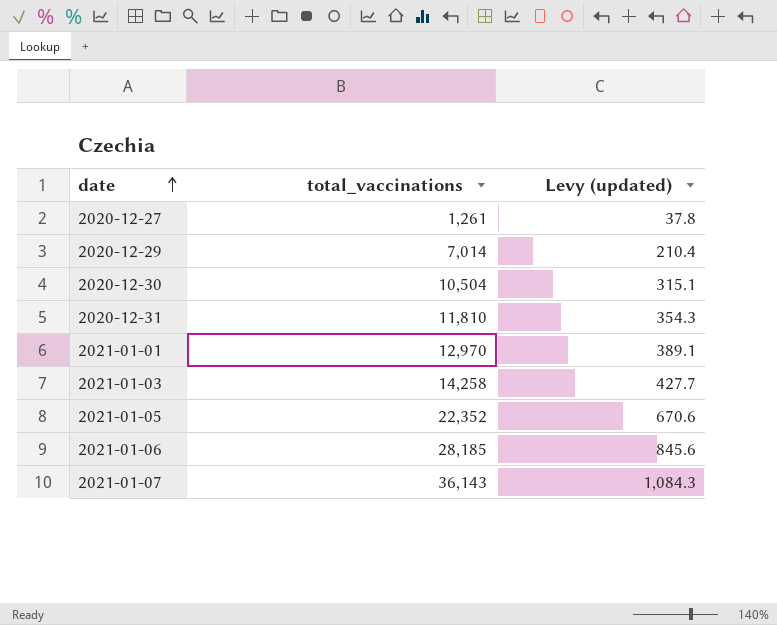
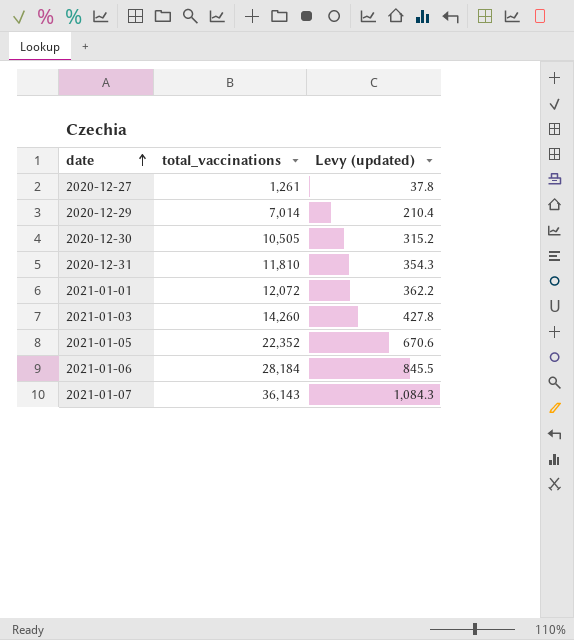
2020-12-30 | total_vaccinations: 10,504 -> 10,505
2020-12-30 | Levy (updated): 315.1 -> 315.2
2021-01-01 | total_vaccinations: 12,970 -> 12,072
2021-01-01 | Levy (updated): 389.1 -> 362.2
2021-01-03 | total_vaccinations: 14,258 -> 14,260
2021-01-03 | Levy (updated): 427.7 -> 427.8
2021-01-06 | total_vaccinations: 28,185 -> 28,184
2021-01-06 | Levy (updated): 845.6 -> 845.5

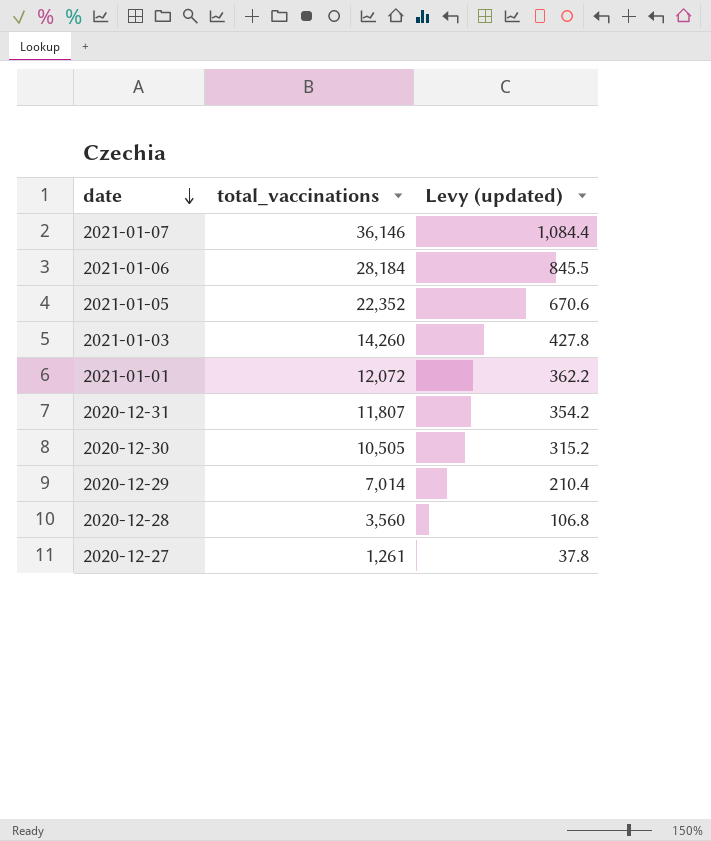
row order: date ascending -> date descending
2021-01-07 | total_vaccinations: 36,143 -> 36,146
2021-01-07 | Levy (updated): 1,084.3 -> 1,084.4
2020-12-31 | total_vaccinations: 11,810 -> 11,807
2020-12-31 | Levy (updated): 354.3 -> 354.2
row 2020-12-28: none -> 3,560 | 106.8

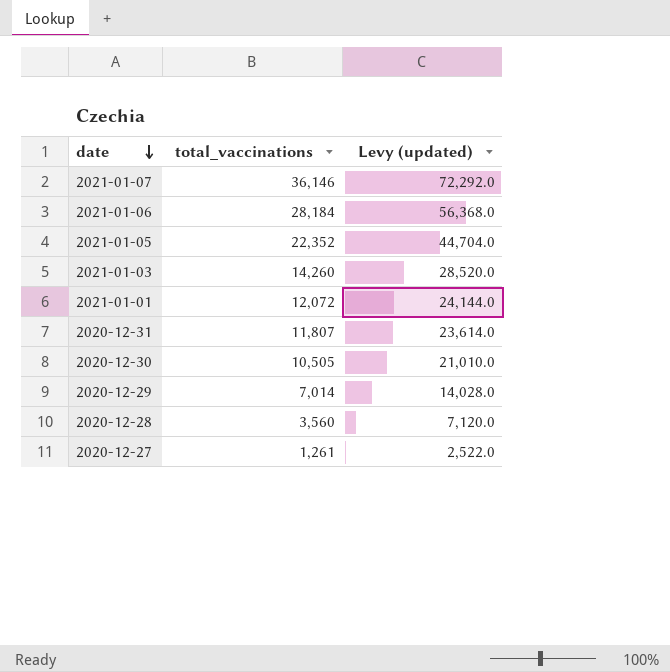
column Levy (updated) | formula: [total_vaccinations] * 0.03 -> [total_vaccinations] * 2

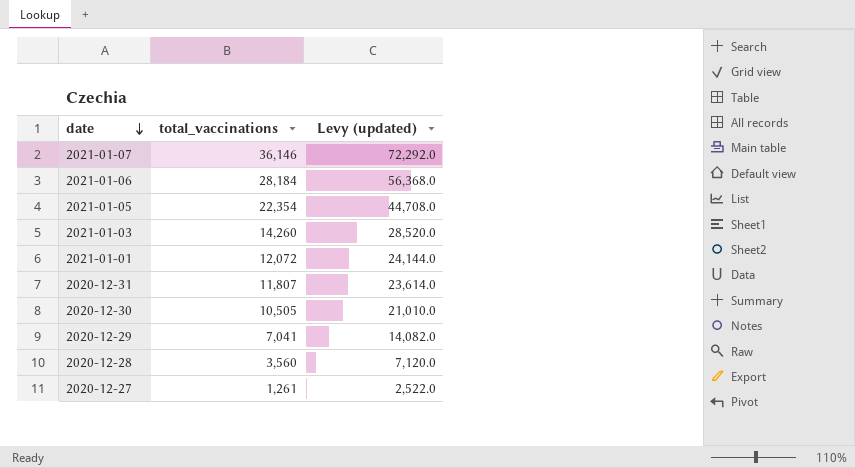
2021-01-05 | total_vaccinations: 22,352 -> 22,354
2021-01-05 | Levy (updated): 44,704.0 -> 44,708.0
2020-12-29 | total_vaccinations: 7,014 -> 7,041
2020-12-29 | Levy (updated): 14,028.0 -> 14,082.0

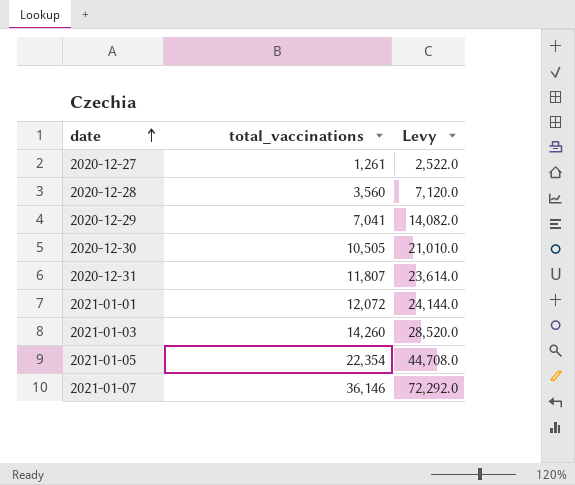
row order: date descending -> date ascending
column name: Levy (updated) -> Levy
row 2021-01-06: 28,184 | 56,368.0 -> none

